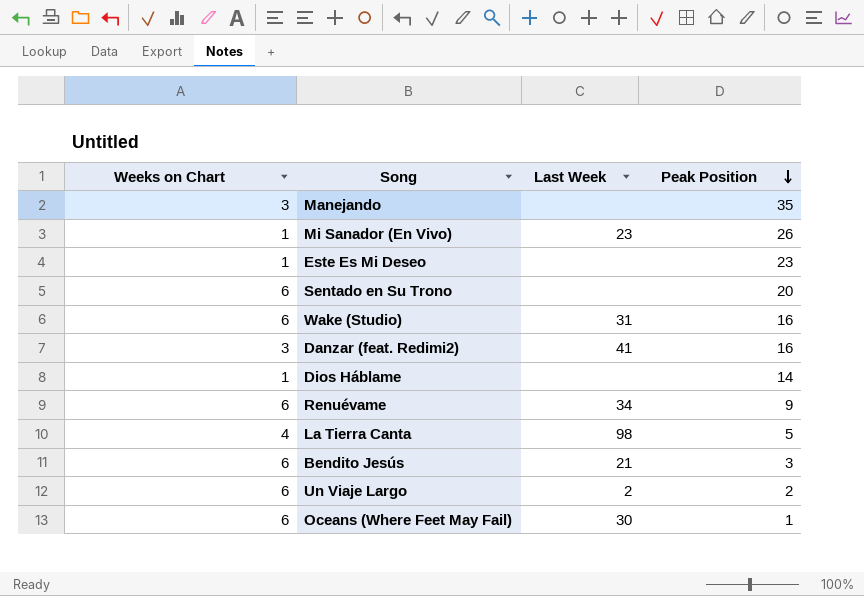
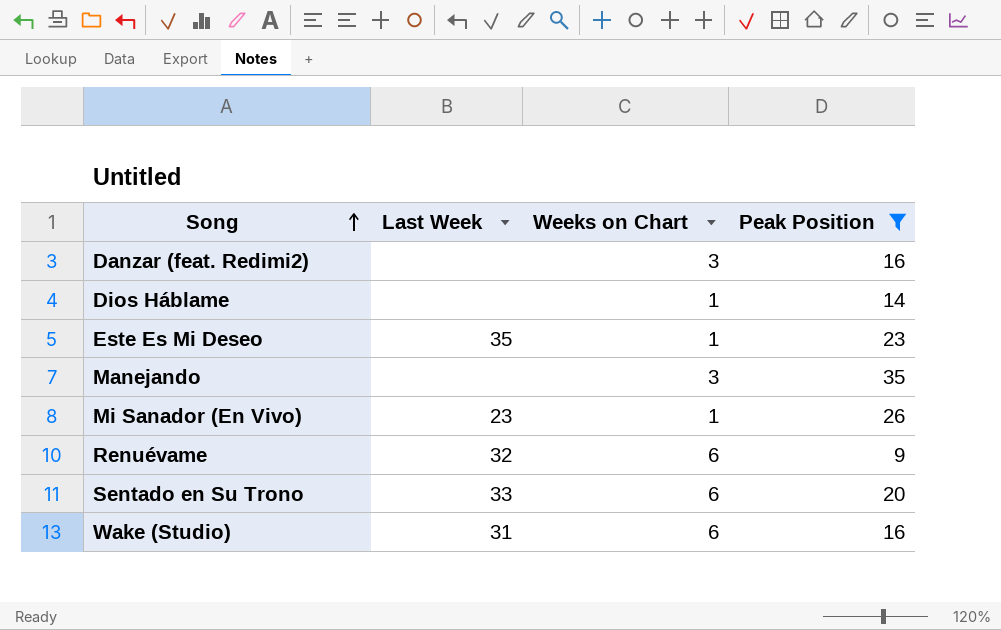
filter: none -> Peak Position >= 9
row order: Peak Position descending -> Song ascending
column Weeks on Chart | position: 1 -> 3
Danzar (feat. Redimi2) | Last Week: 41 -> none
Este Es Mi Deseo | Last Week: none -> 35
Renuévame | Last Week: 34 -> 32
Sentado en Su Trono | Last Week: none -> 33

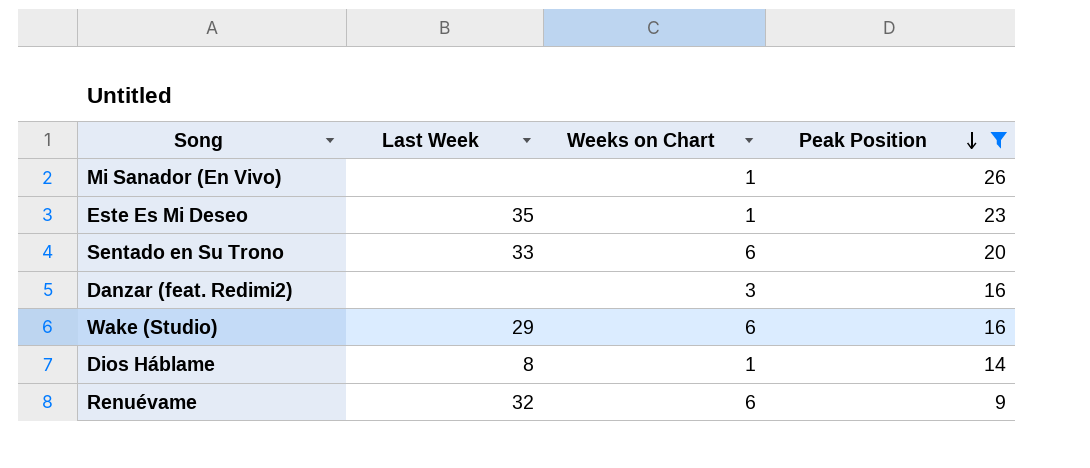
row order: Song ascending -> Peak Position descending
row Manejando: none | 3 | 35 -> none
Mi Sanador (En Vivo) | Last Week: 23 -> none
Wake (Studio) | Last Week: 31 -> 29
Dios Háblame | Last Week: none -> 8

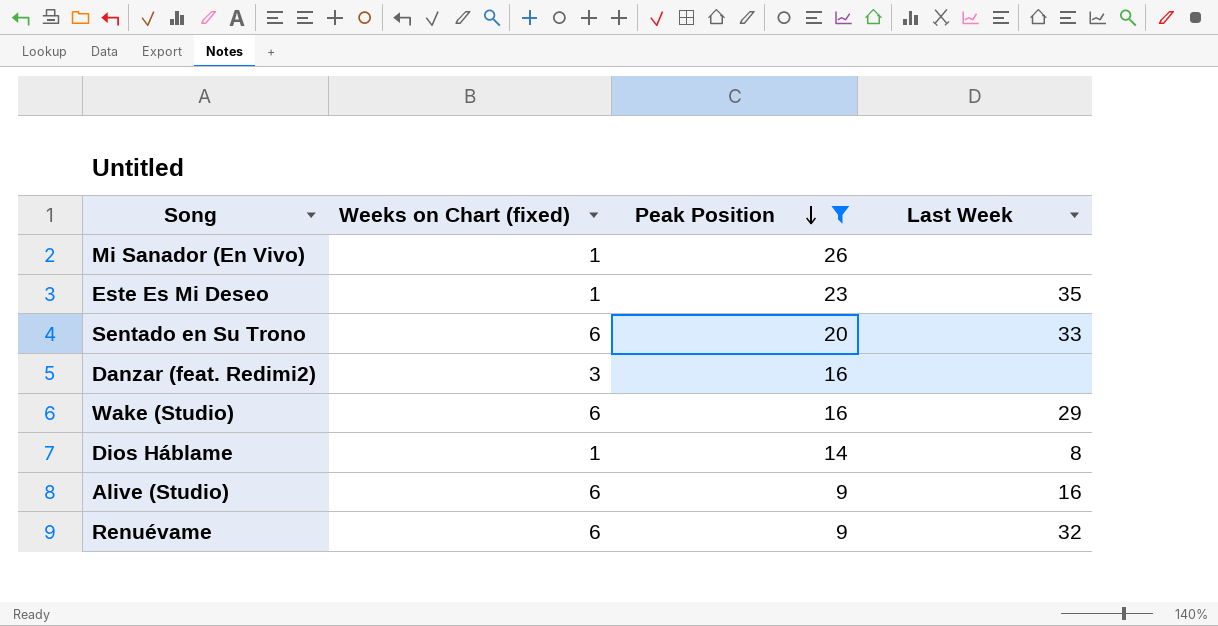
column name: Weeks on Chart -> Weeks on Chart (fixed)
column Last Week | position: 2 -> 4
row Alive (Studio): none -> 6 | 9 | 16

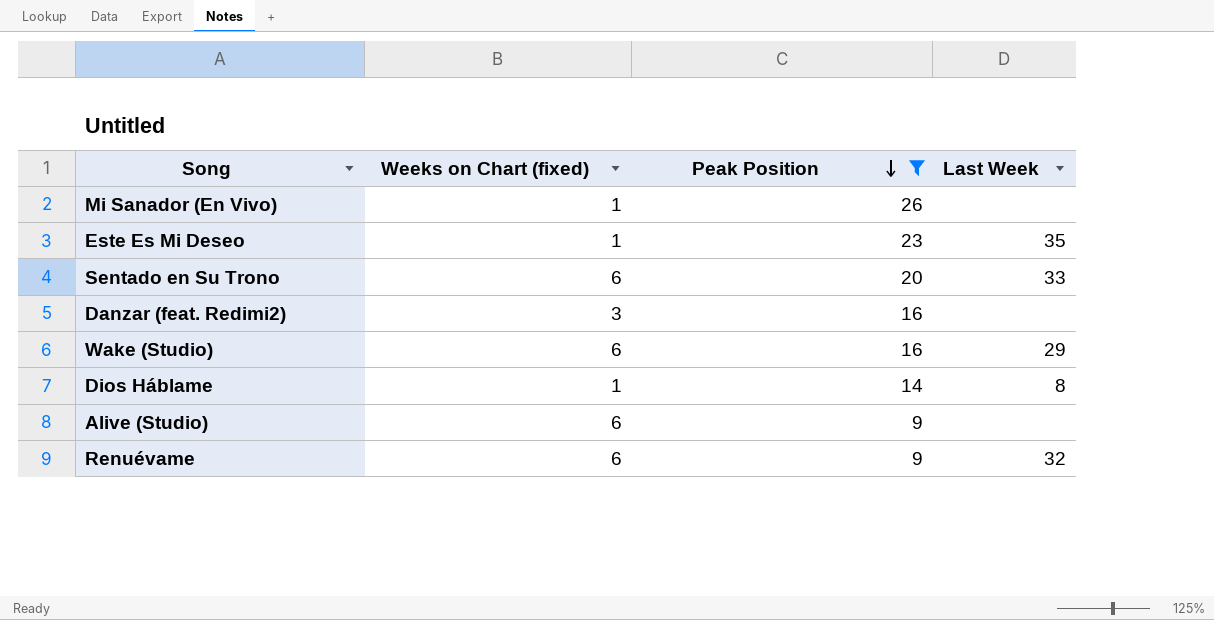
Alive (Studio) | Last Week: 16 -> none

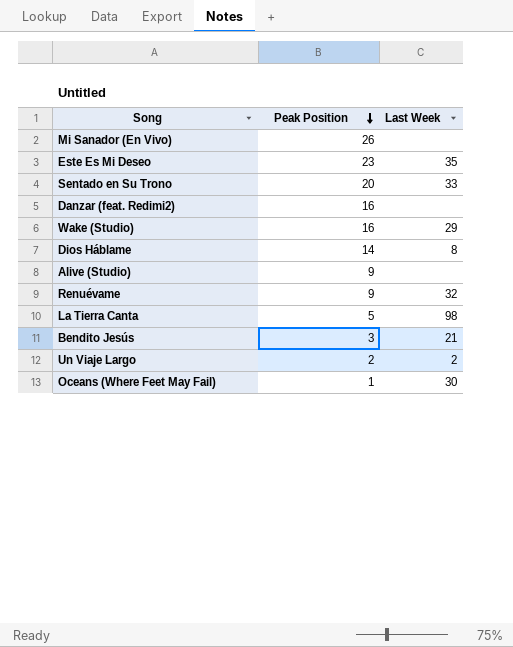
filter: Peak Position >= 9 -> none
column Weeks on Chart (fixed) | position: 2 -> none

